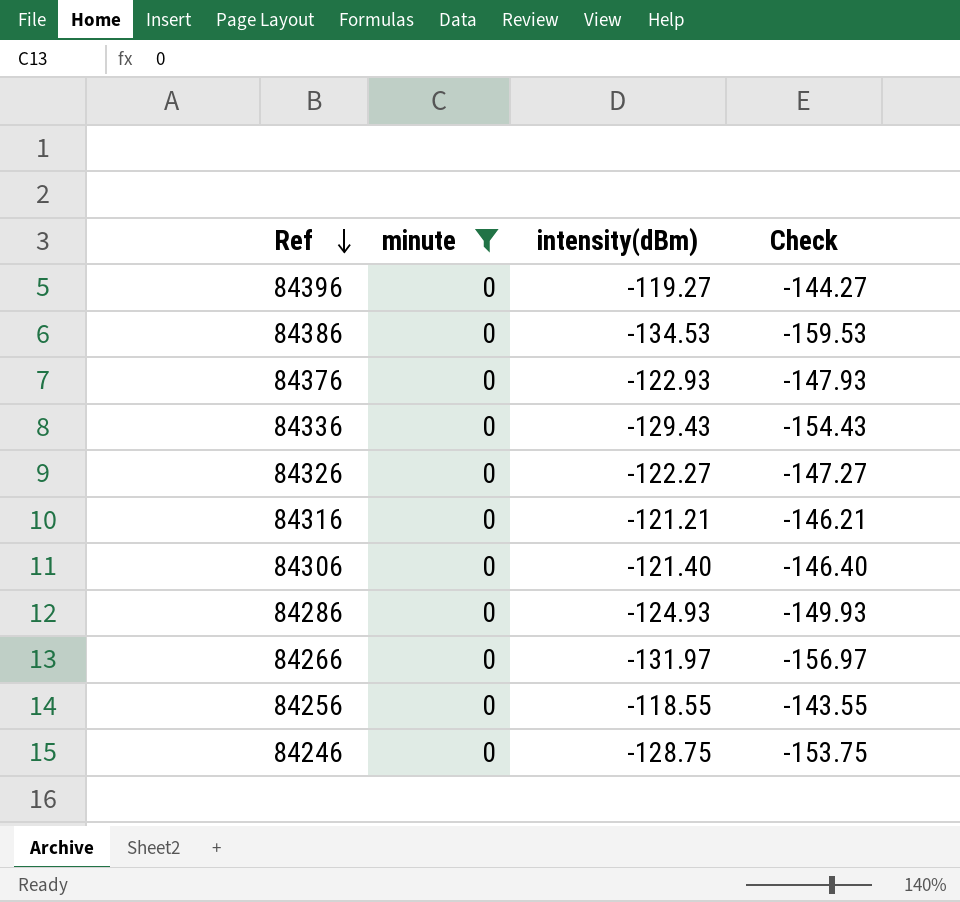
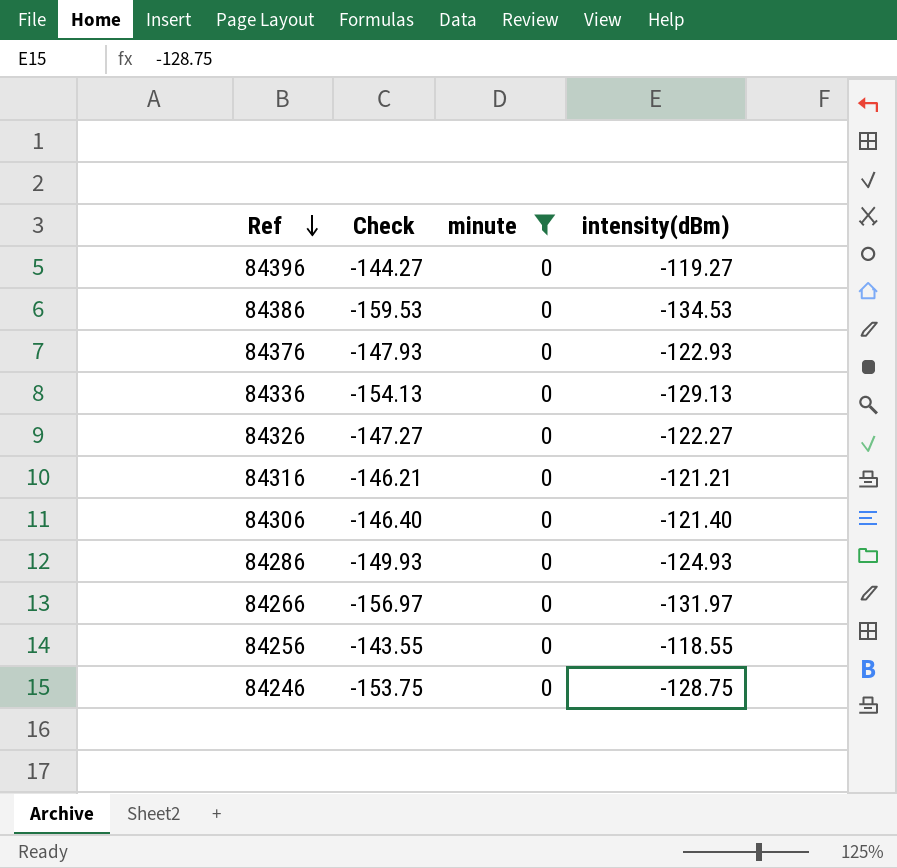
column Check | position: 4 -> 2
84336 | Check: -154.43 -> -154.13
84336 | intensity(dBm): -129.43 -> -129.13

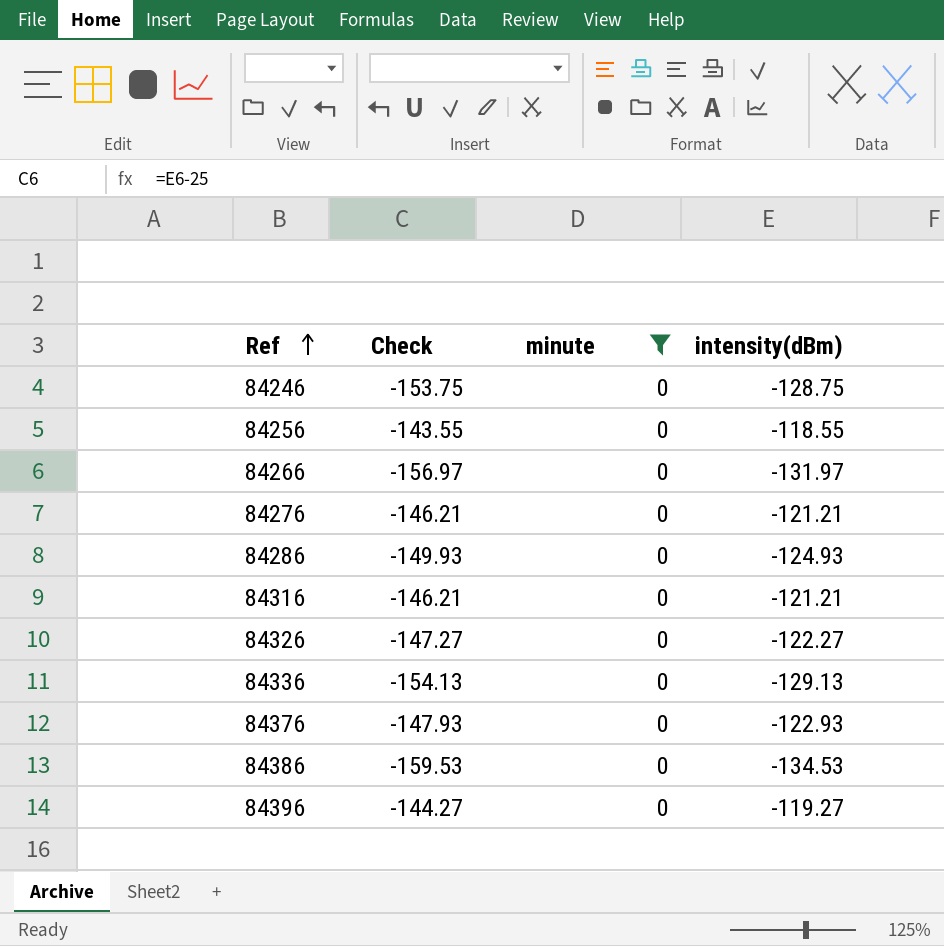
row order: Ref descending -> Ref ascending
row 84306: -146.40 | 0 | -121.40 -> none
row 84276: none -> -146.21 | 0 | -121.21

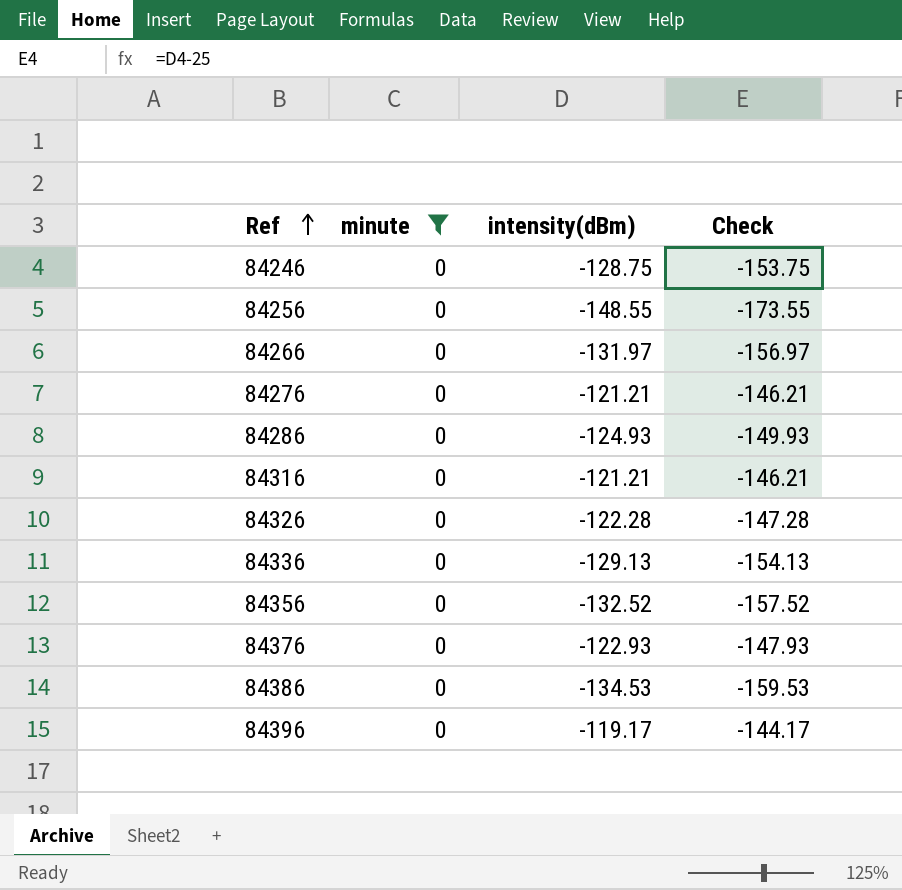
column Check | position: 2 -> 4
84256 | intensity(dBm): -118.55 -> -148.55
84256 | Check: -143.55 -> -173.55
84326 | intensity(dBm): -122.27 -> -122.28
84326 | Check: -147.27 -> -147.28
row 84356: none -> 0 | -132.52 | -157.52
84396 | intensity(dBm): -119.27 -> -119.17
84396 | Check: -144.27 -> -144.17

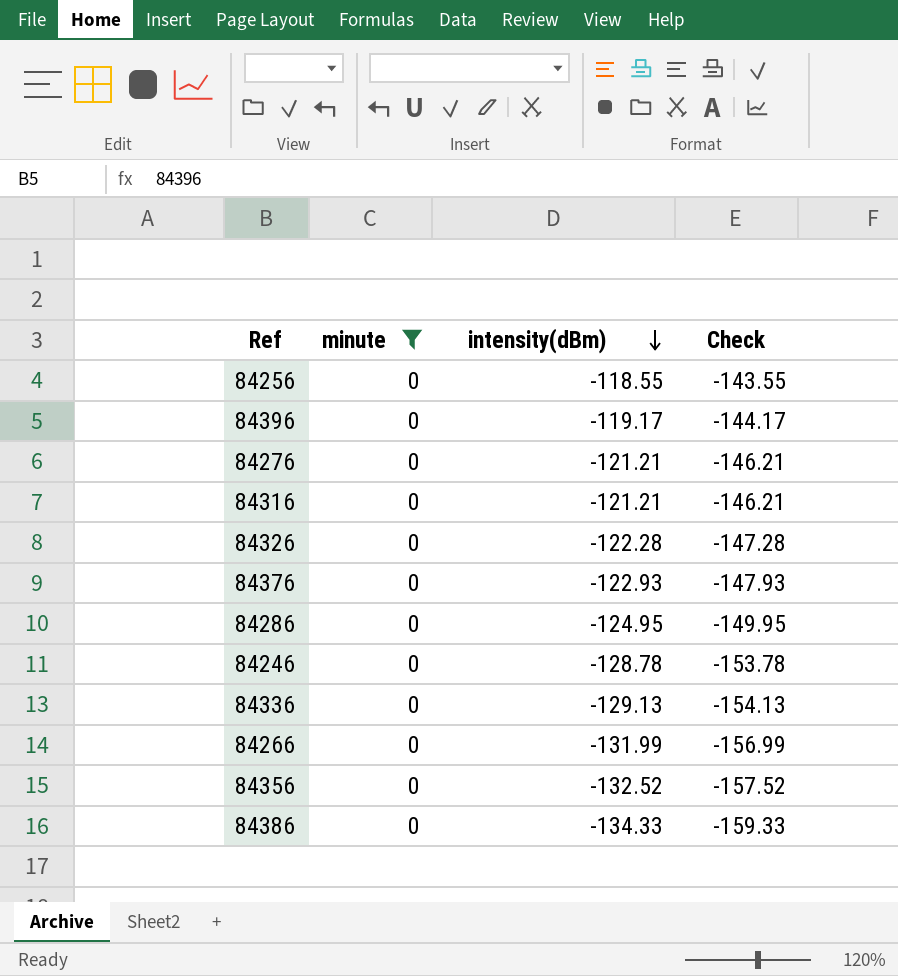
row order: Ref ascending -> intensity(dBm) descending
84256 | intensity(dBm): -148.55 -> -118.55
84256 | Check: -173.55 -> -143.55
84286 | intensity(dBm): -124.93 -> -124.95
84286 | Check: -149.93 -> -149.95
84246 | intensity(dBm): -128.75 -> -128.78
84246 | Check: -153.75 -> -153.78
84266 | intensity(dBm): -131.97 -> -131.99
84266 | Check: -156.97 -> -156.99
84386 | intensity(dBm): -134.53 -> -134.33
84386 | Check: -159.53 -> -159.33

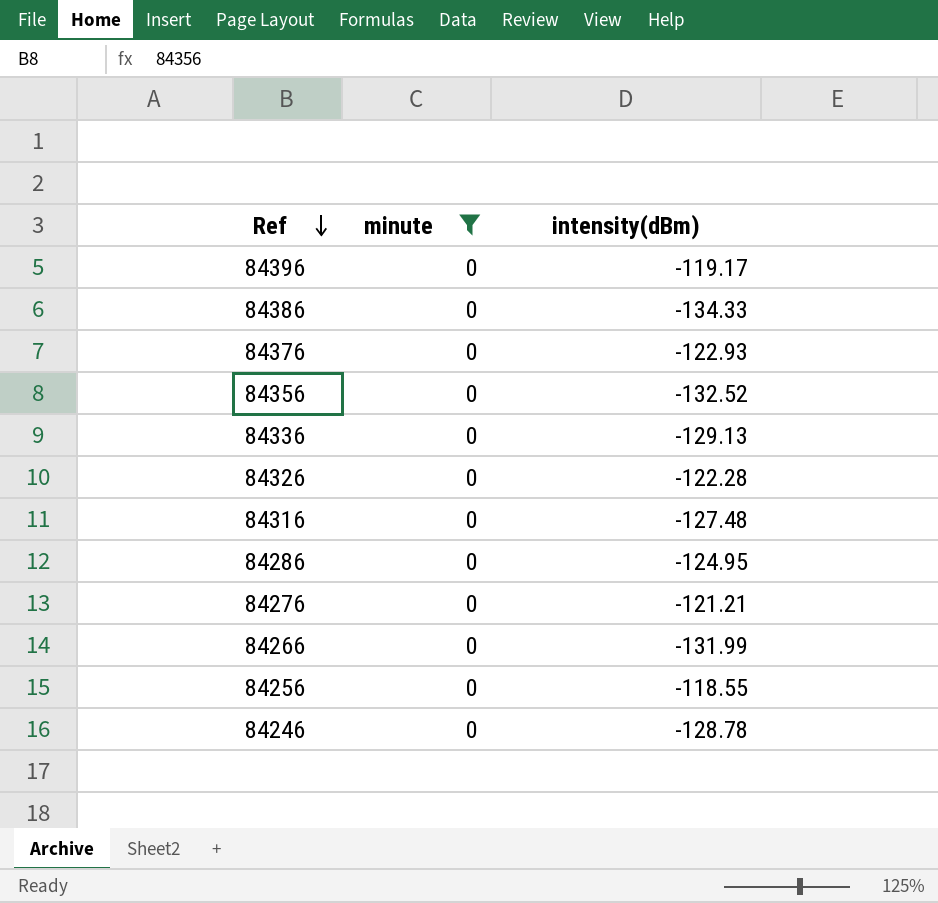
row order: intensity(dBm) descending -> Ref descending
column Check | formula: [intensity(dBm)] - 25 -> none
84316 | intensity(dBm): -121.21 -> -127.48

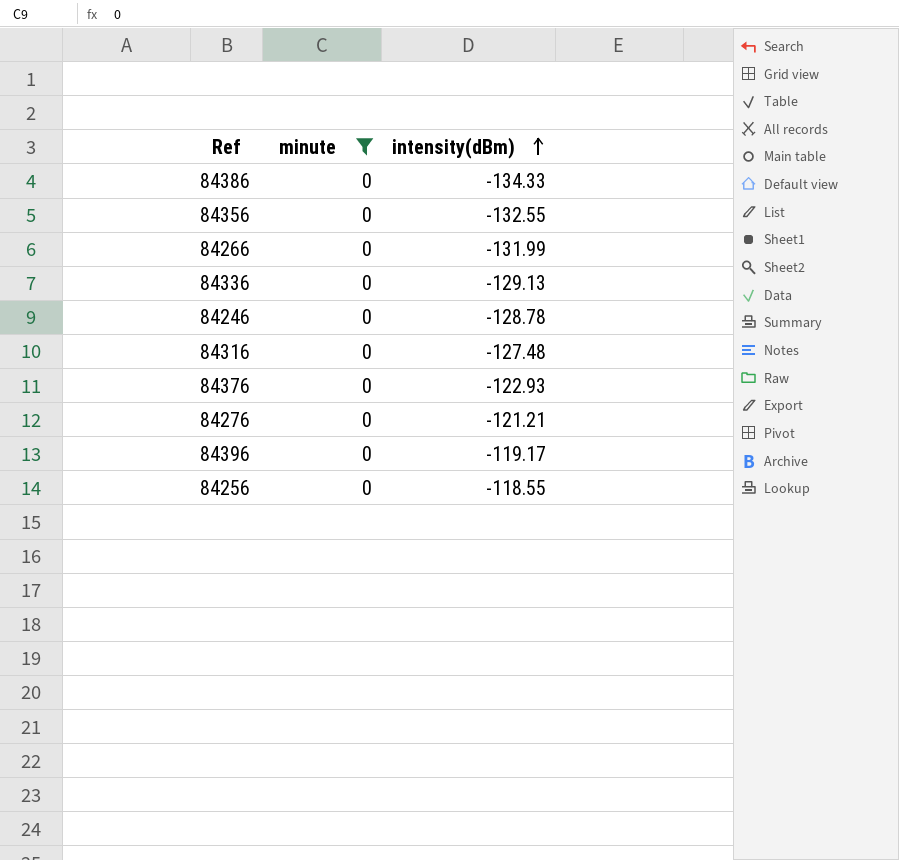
row order: Ref descending -> intensity(dBm) ascending
row 84326: 0 | -122.28 -> none
row 84286: 0 | -124.95 -> none
84356 | intensity(dBm): -132.52 -> -132.55

